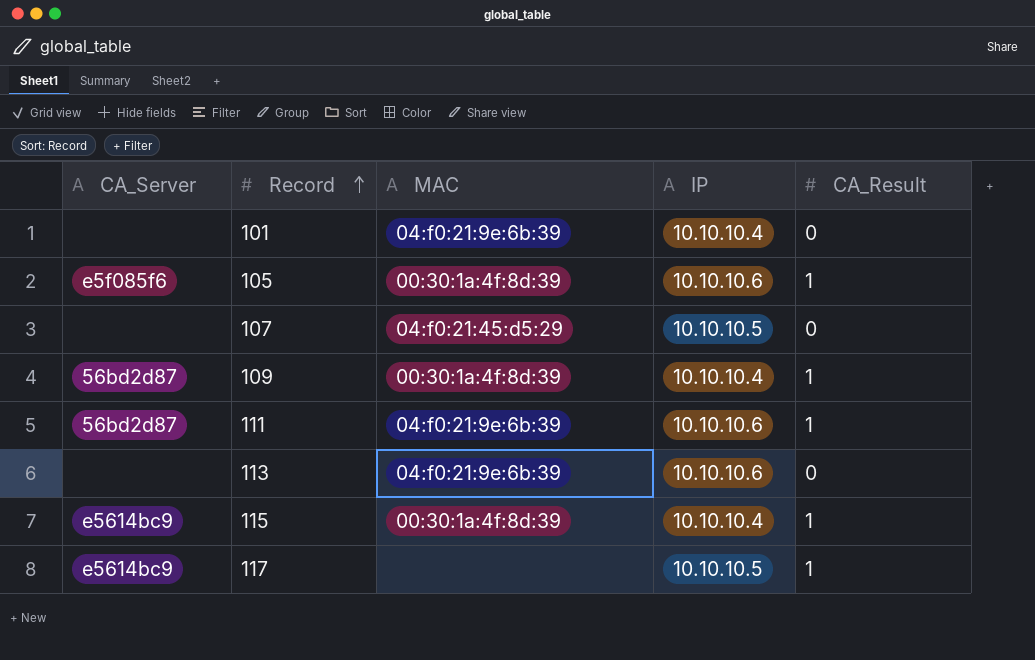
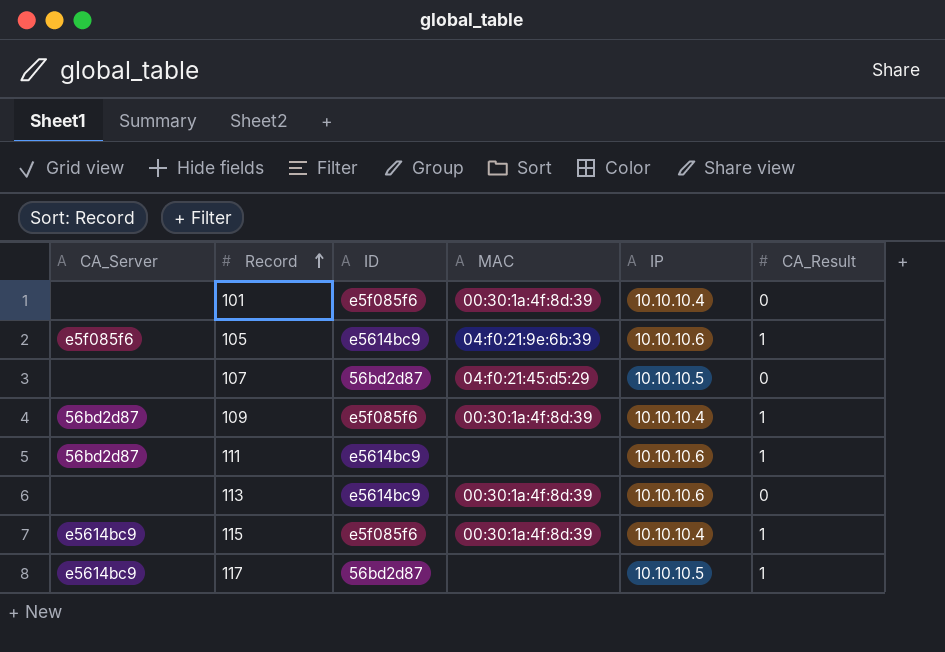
column ID | position: none -> 3
101 | MAC: 04:f0:21:9e:6b:39 -> 00:30:1a:4f:8d:39
105 | MAC: 00:30:1a:4f:8d:39 -> 04:f0:21:9e:6b:39
111 | MAC: 04:f0:21:9e:6b:39 -> none
113 | MAC: 04:f0:21:9e:6b:39 -> 00:30:1a:4f:8d:39

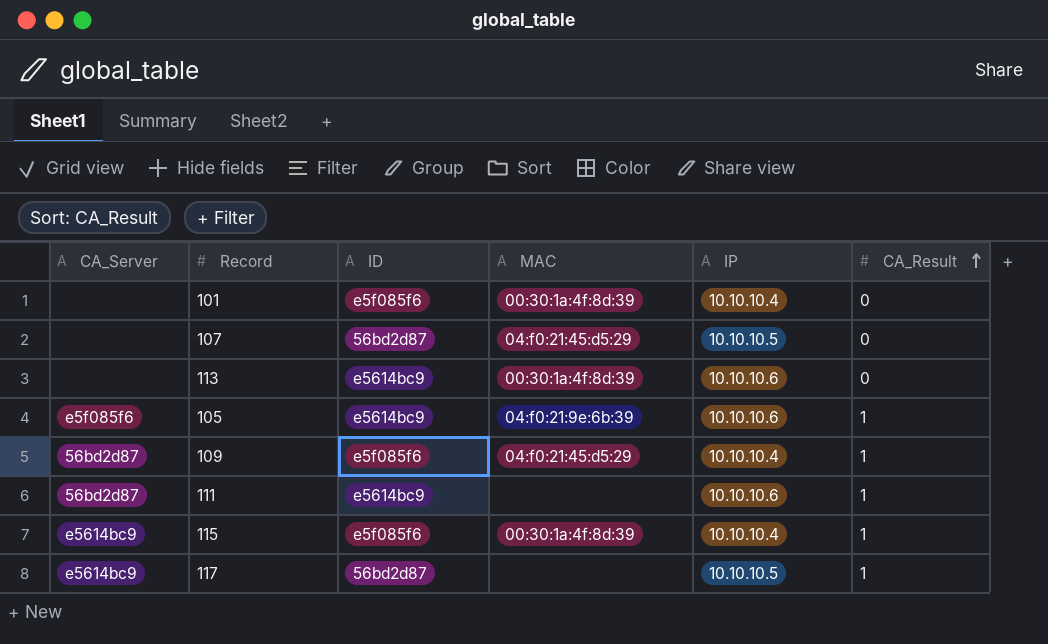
row order: Record ascending -> CA_Result ascending
109 | MAC: 00:30:1a:4f:8d:39 -> 04:f0:21:45:d5:29

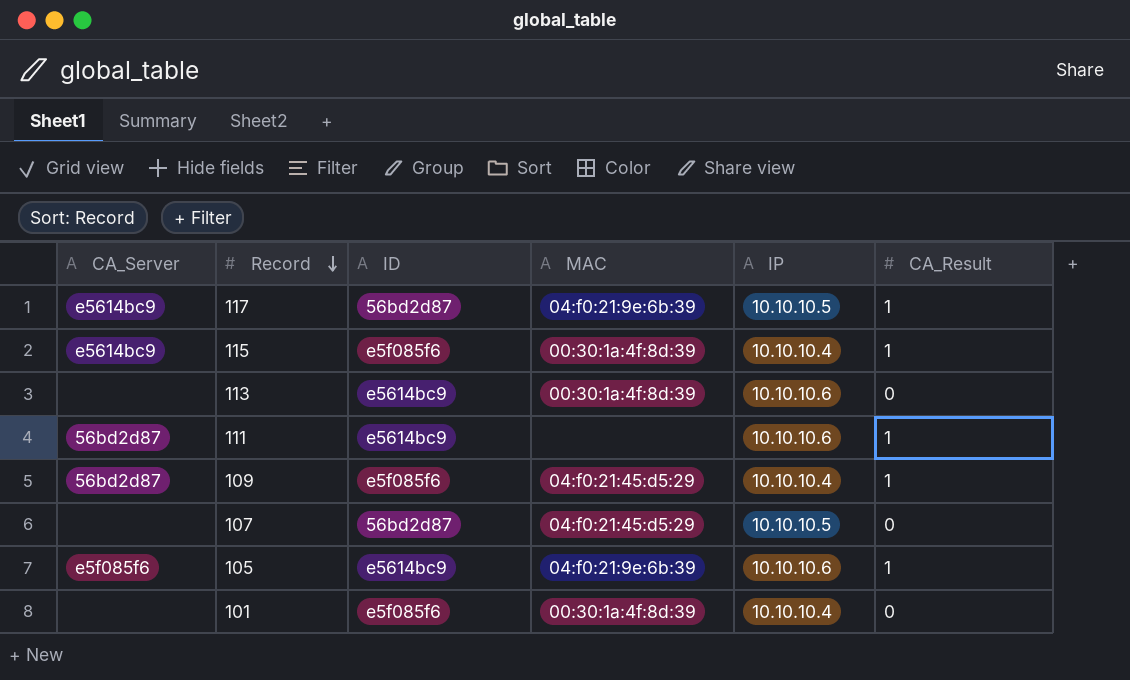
row order: CA_Result ascending -> Record descending
117 | MAC: none -> 04:f0:21:9e:6b:39

